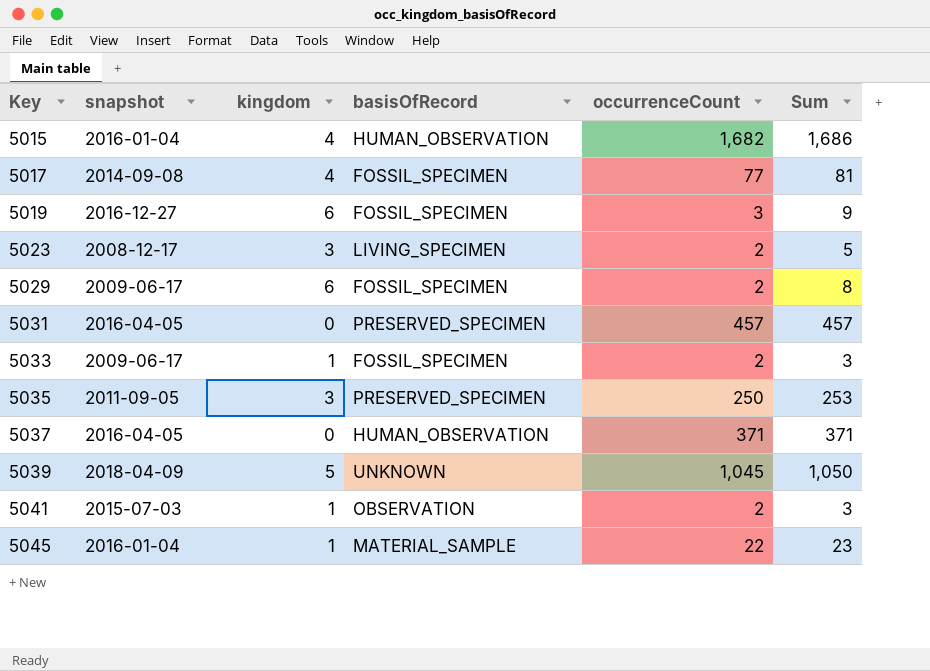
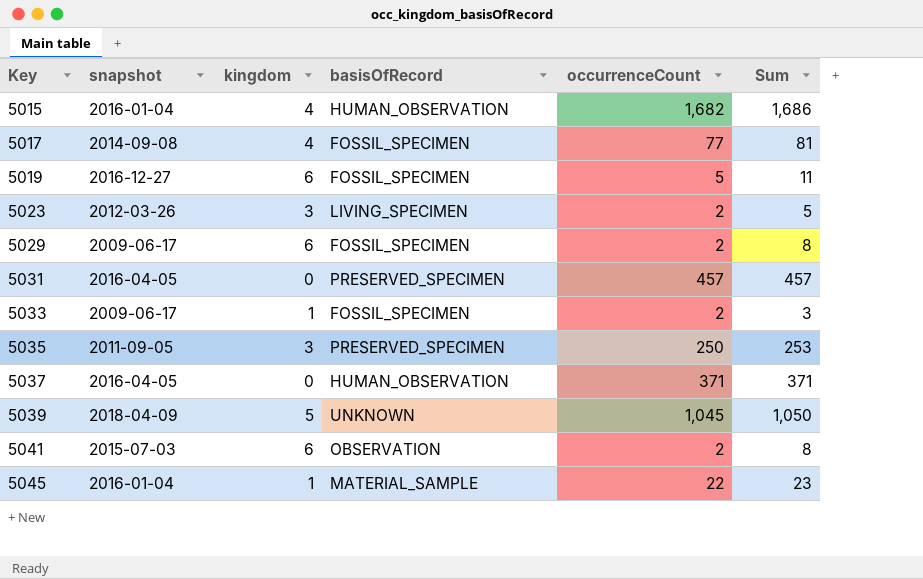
5019 | occurrenceCount: 3 -> 5
5019 | Sum: 9 -> 11
5023 | snapshot: 2008-12-17 -> 2012-03-26
5041 | kingdom: 1 -> 6
5041 | Sum: 3 -> 8

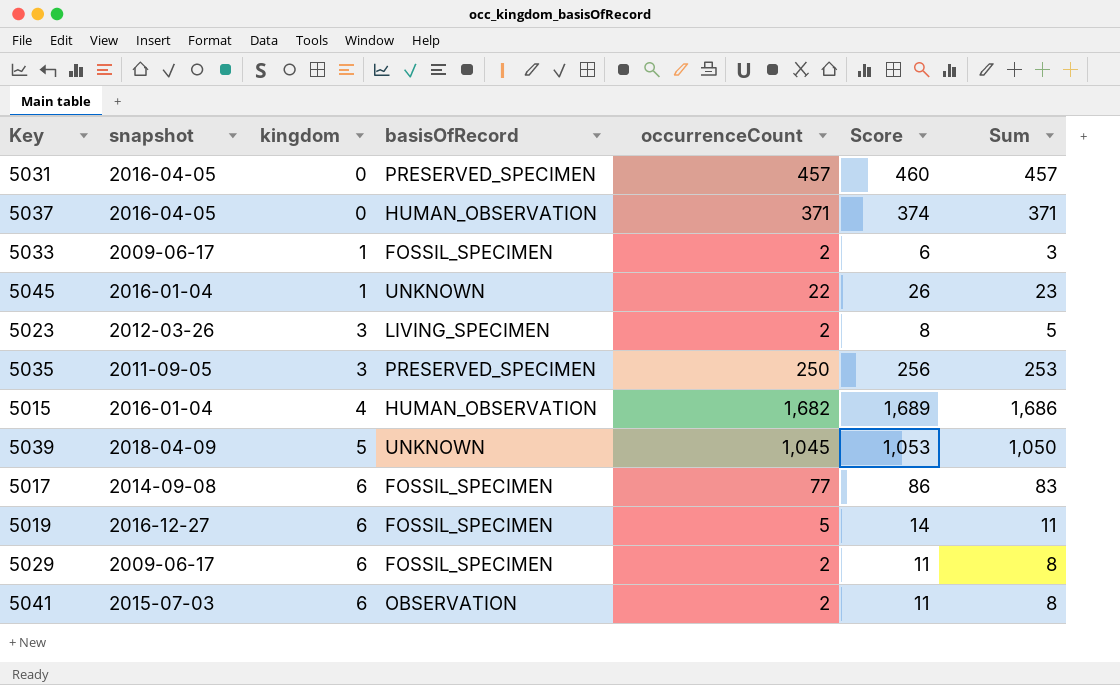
row order: Key ascending -> kingdom ascending
column Score | formula: none -> [Sum] + 3
5045 | basisOfRecord: MATERIAL_SAMPLE -> UNKNOWN
5017 | kingdom: 4 -> 6
5017 | Sum: 81 -> 83

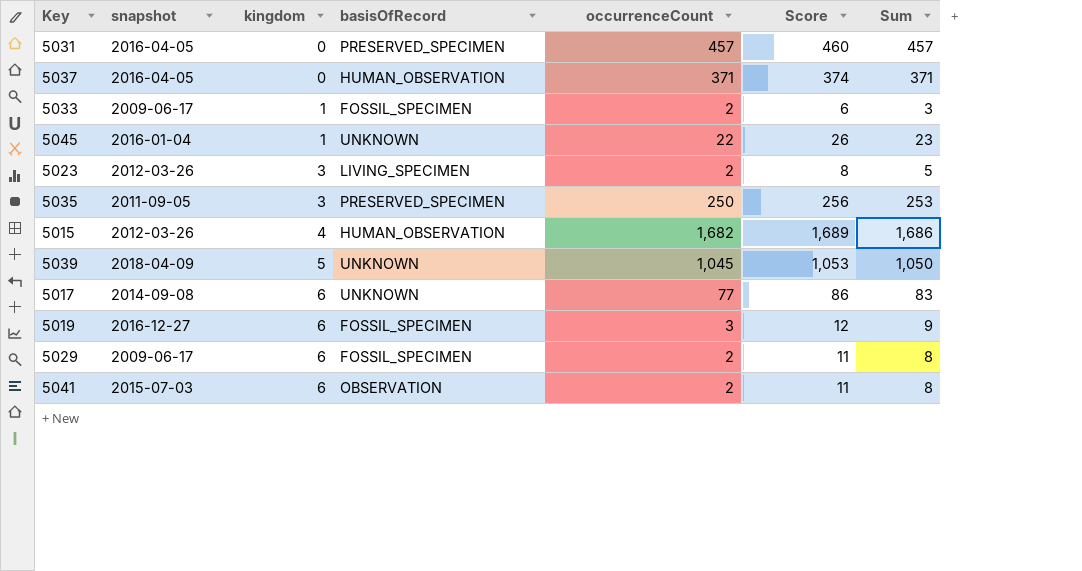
5015 | snapshot: 2016-01-04 -> 2012-03-26
5017 | basisOfRecord: FOSSIL_SPECIMEN -> UNKNOWN
5019 | occurrenceCount: 5 -> 3
5019 | Score: 14 -> 12
5019 | Sum: 11 -> 9

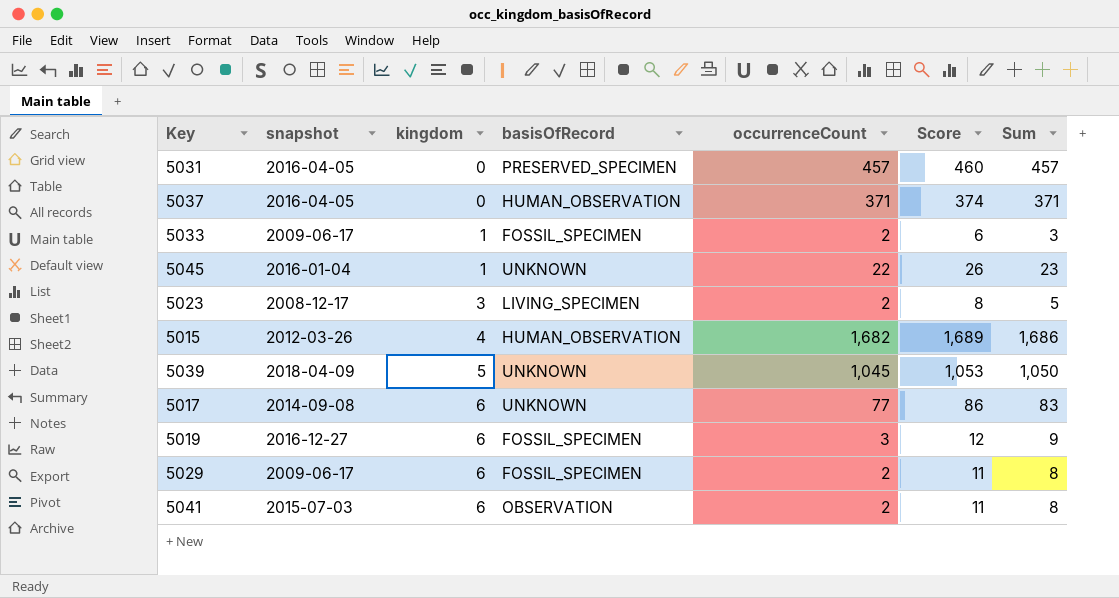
row 5035: 2011-09-05 | 3 | PRESERVED_SPECIMEN | 250 | 256 | 253 -> none
5023 | snapshot: 2012-03-26 -> 2008-12-17

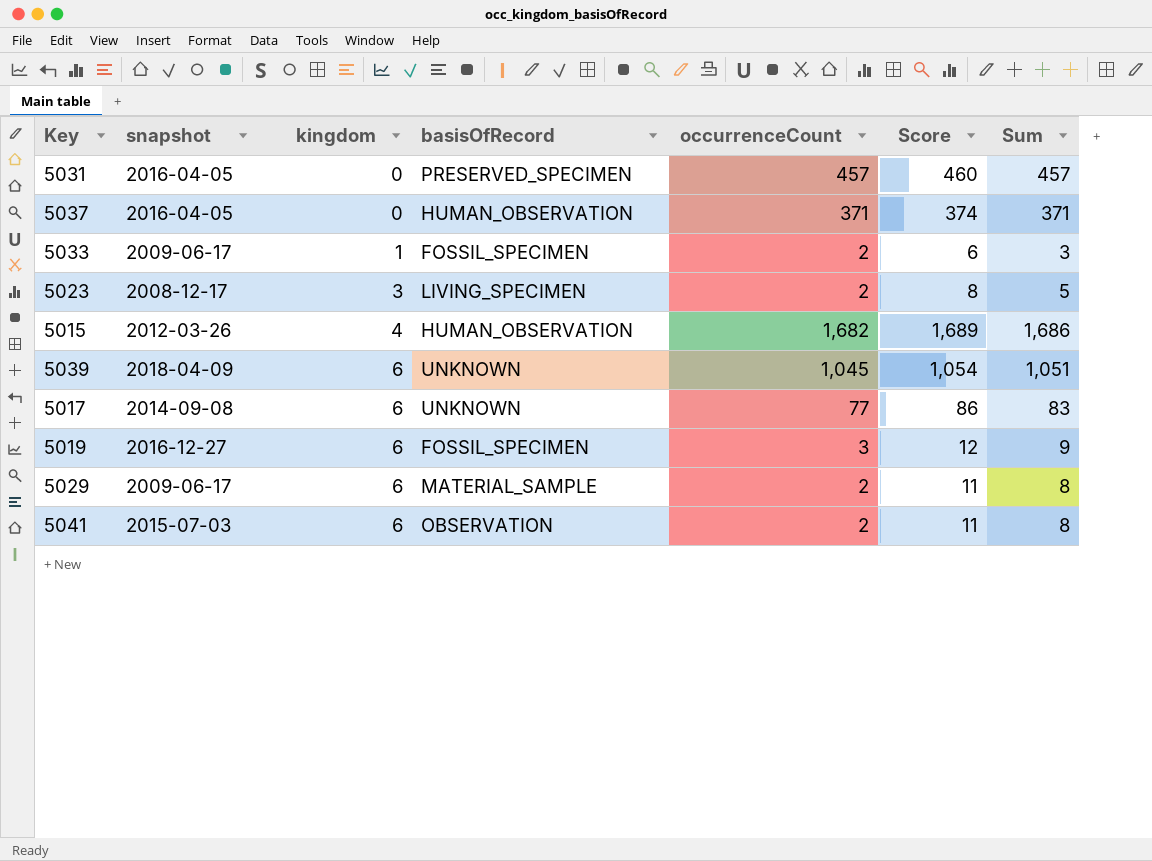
row 5045: 2016-01-04 | 1 | UNKNOWN | 22 | 26 | 23 -> none
5039 | kingdom: 5 -> 6
5039 | Score: 1,053 -> 1,054
5039 | Sum: 1,050 -> 1,051
5029 | basisOfRecord: FOSSIL_SPECIMEN -> MATERIAL_SAMPLE

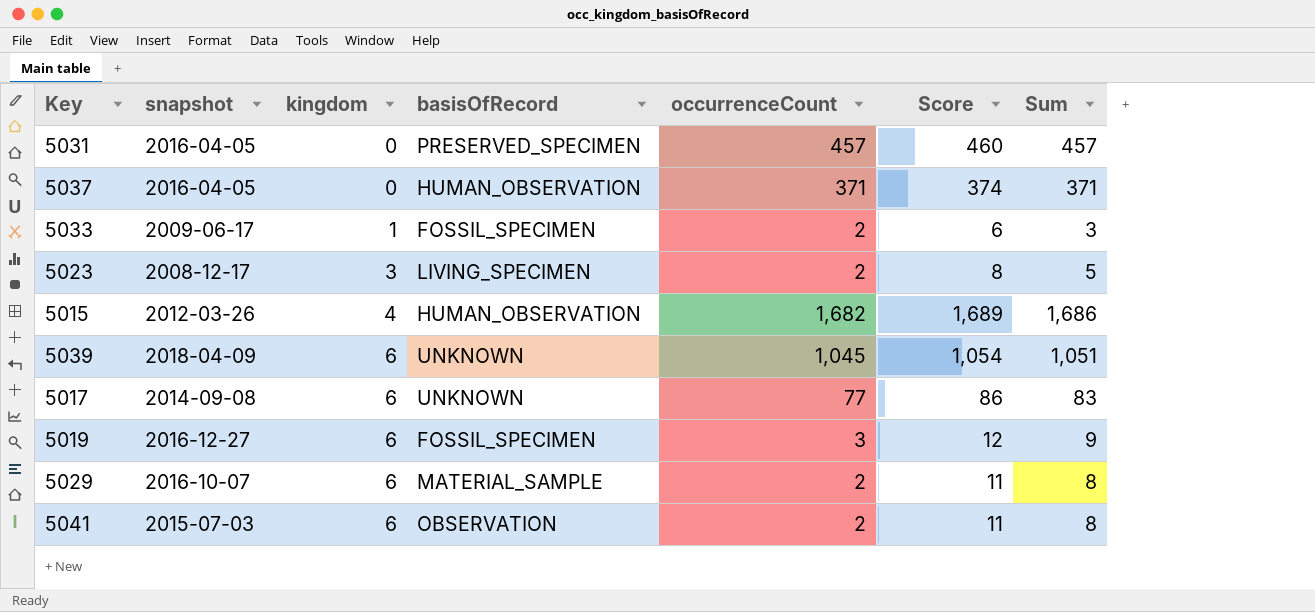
5029 | snapshot: 2009-06-17 -> 2016-10-07

